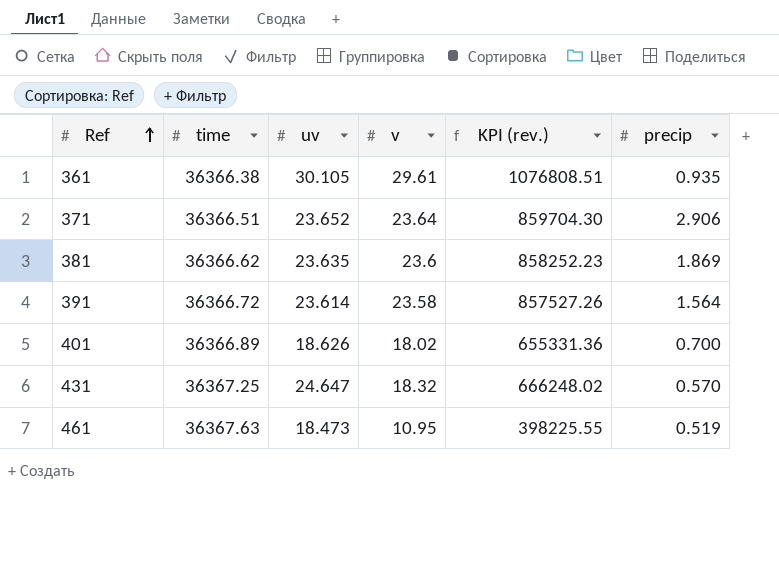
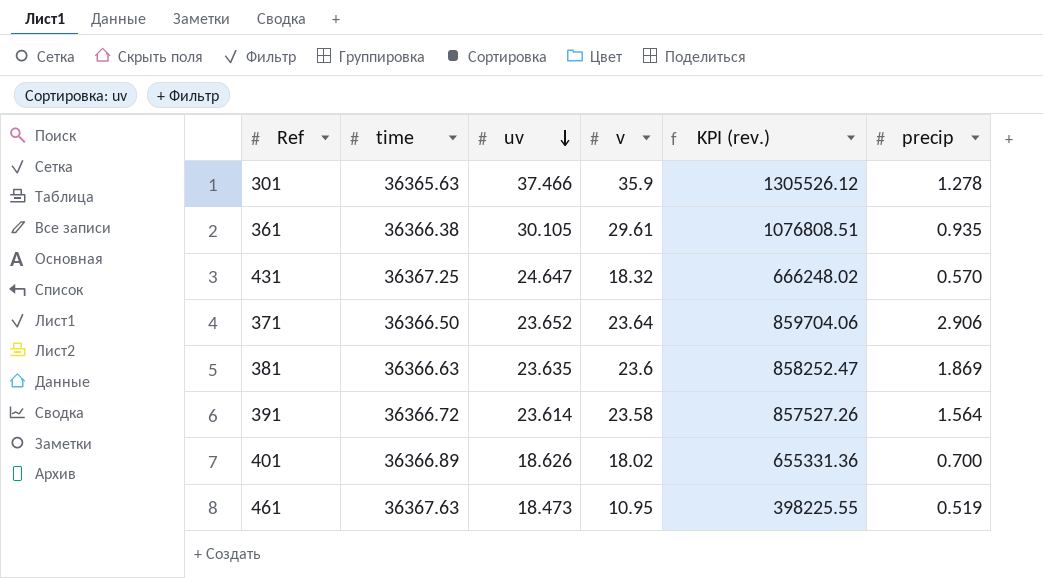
row order: Ref ascending -> uv descending
row 301: none -> 36365.63 | 37.466 | 35.9 | 1305526.12 | 1.278
371 | time: 36366.51 -> 36366.50
371 | KPI (rev.): 859704.30 -> 859704.06
381 | time: 36366.62 -> 36366.63
381 | KPI (rev.): 858252.23 -> 858252.47

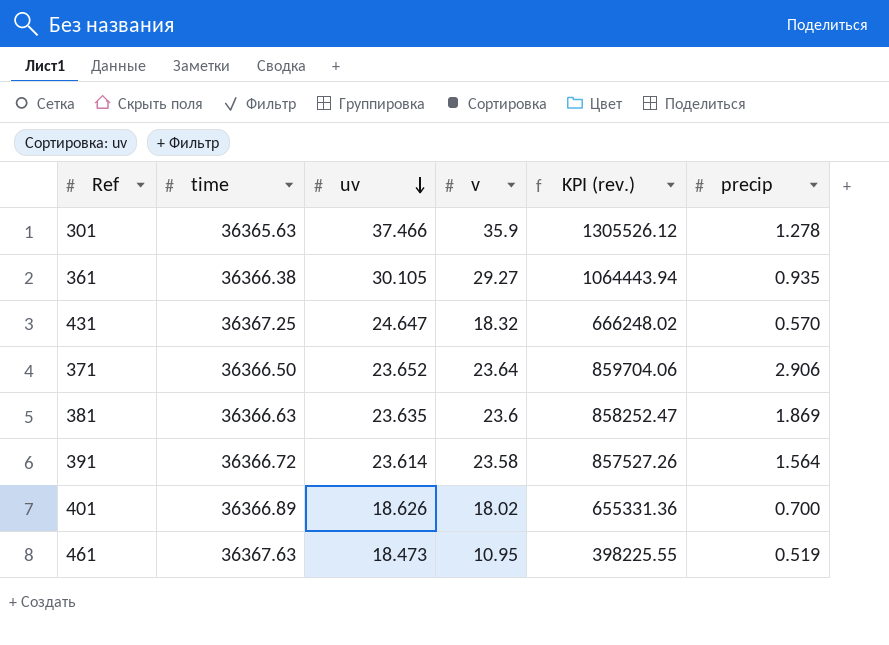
361 | v: 29.61 -> 29.27
361 | KPI (rev.): 1076808.51 -> 1064443.94

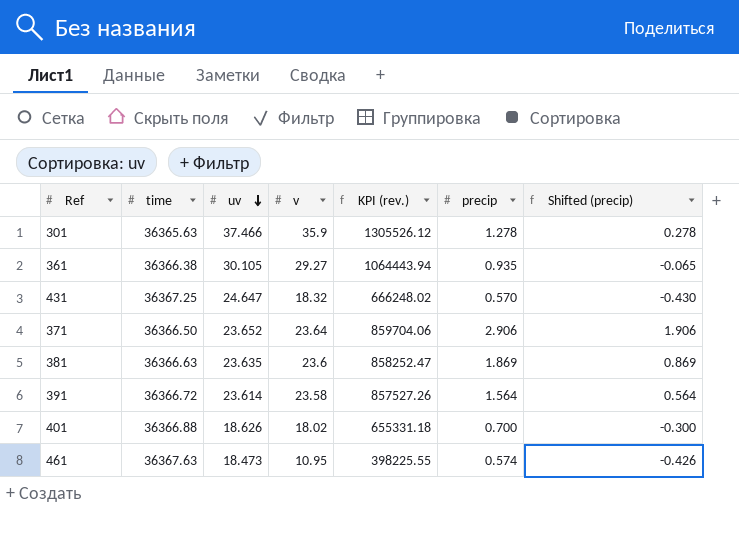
column Shifted (precip) | formula: none -> [precip] - 1
401 | time: 36366.89 -> 36366.88
401 | KPI (rev.): 655331.36 -> 655331.18
461 | precip: 0.519 -> 0.574

